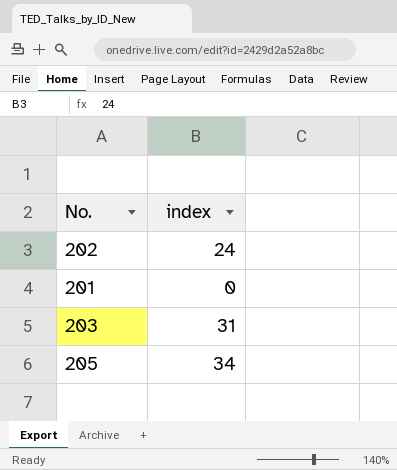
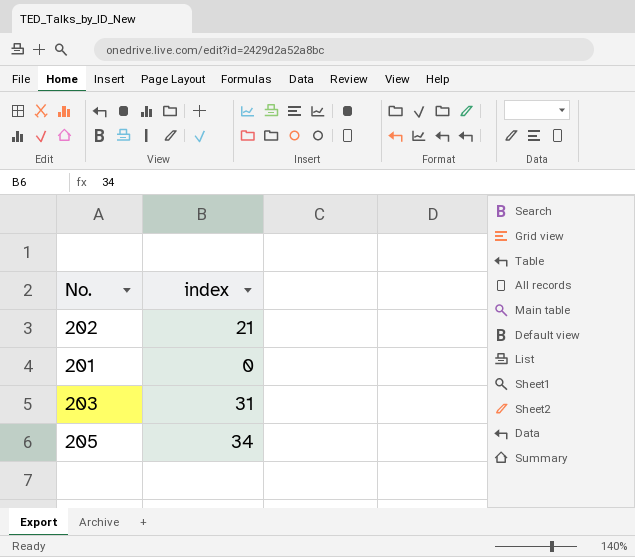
202 | index: 24 -> 21

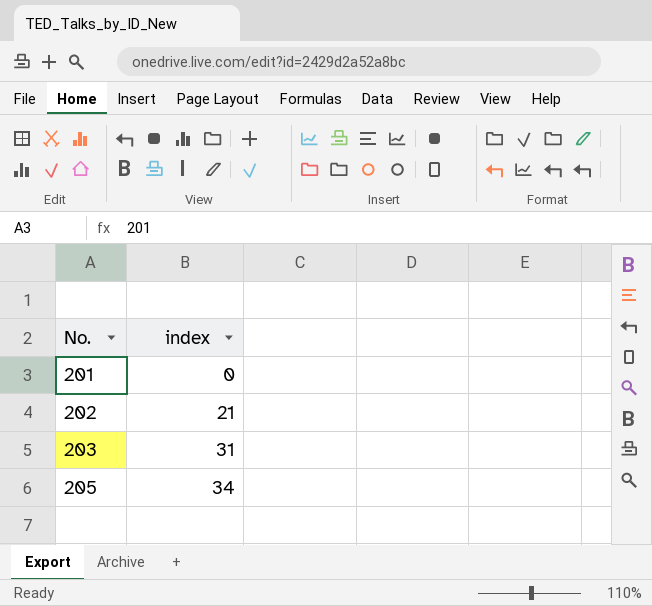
row order: none -> No. ascending

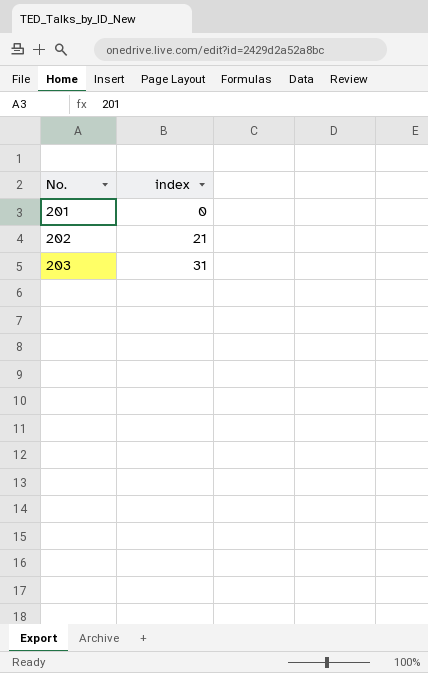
row 205: 34 -> none

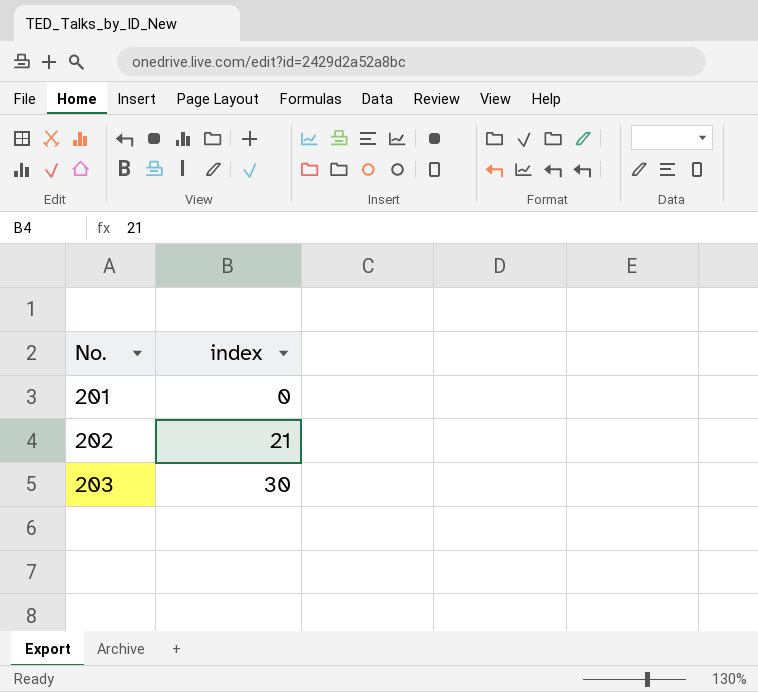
203 | index: 31 -> 30

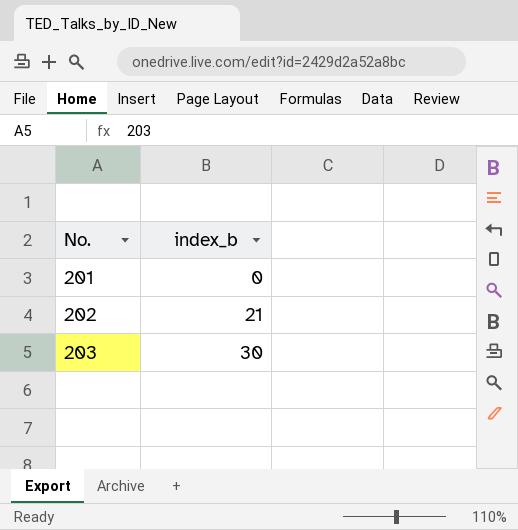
column name: index -> index_b

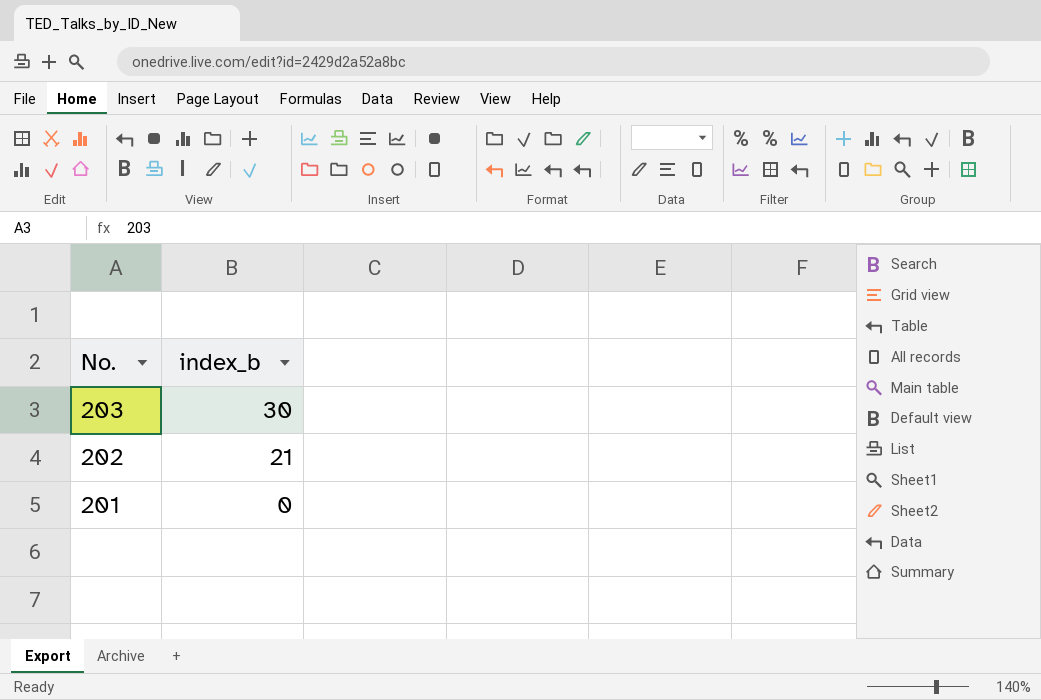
row order: No. ascending -> No. descending

